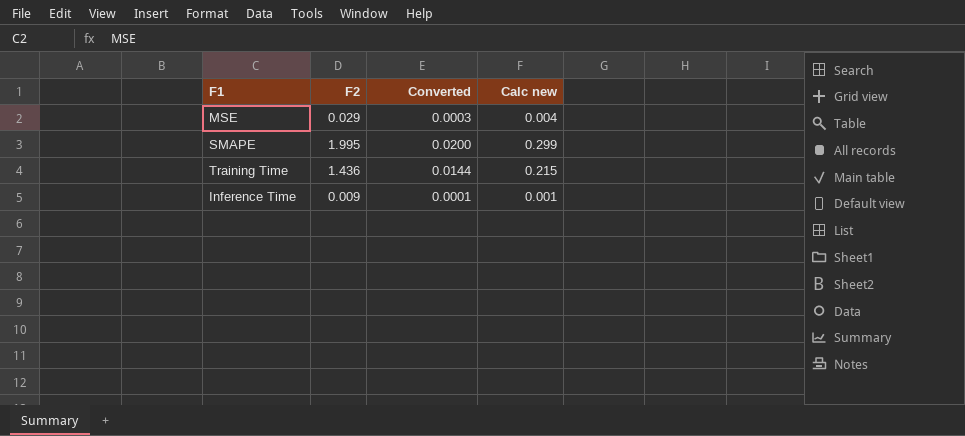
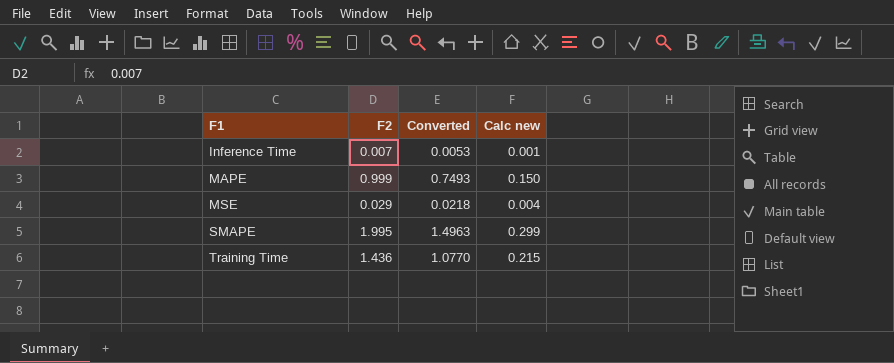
row order: none -> F1 ascending
column Converted | formula: [F2] * 0.01 -> [F2] * 0.75
Inference Time | F2: 0.009 -> 0.007
row MAPE: none -> 0.999 | 0.7493 | 0.150

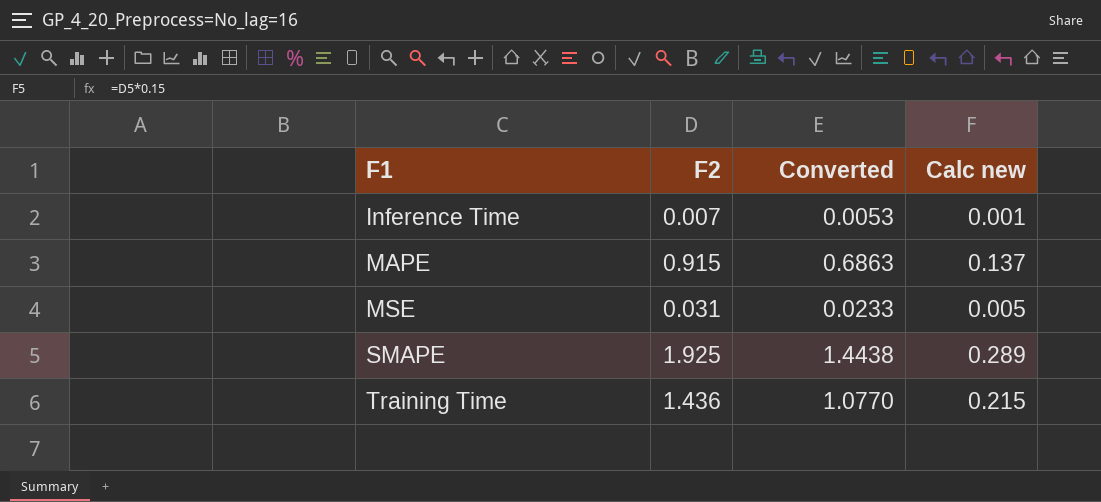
MAPE | F2: 0.999 -> 0.915
MAPE | Converted: 0.7493 -> 0.6863
MAPE | Calc new: 0.150 -> 0.137
MSE | F2: 0.029 -> 0.031
MSE | Converted: 0.0218 -> 0.0233
MSE | Calc new: 0.004 -> 0.005
SMAPE | F2: 1.995 -> 1.925
SMAPE | Converted: 1.4963 -> 1.4438
SMAPE | Calc new: 0.299 -> 0.289

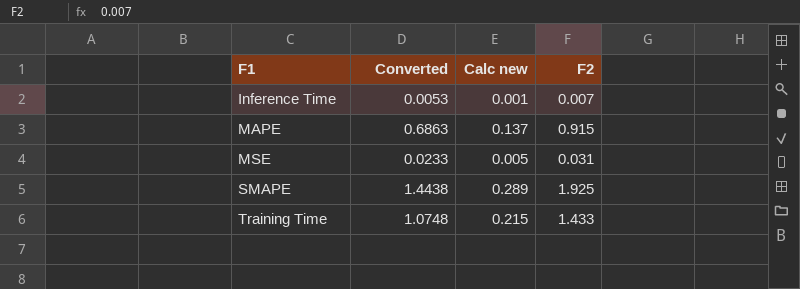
column F2 | position: 2 -> 4
Training Time | Converted: 1.0770 -> 1.0748
Training Time | F2: 1.436 -> 1.433

